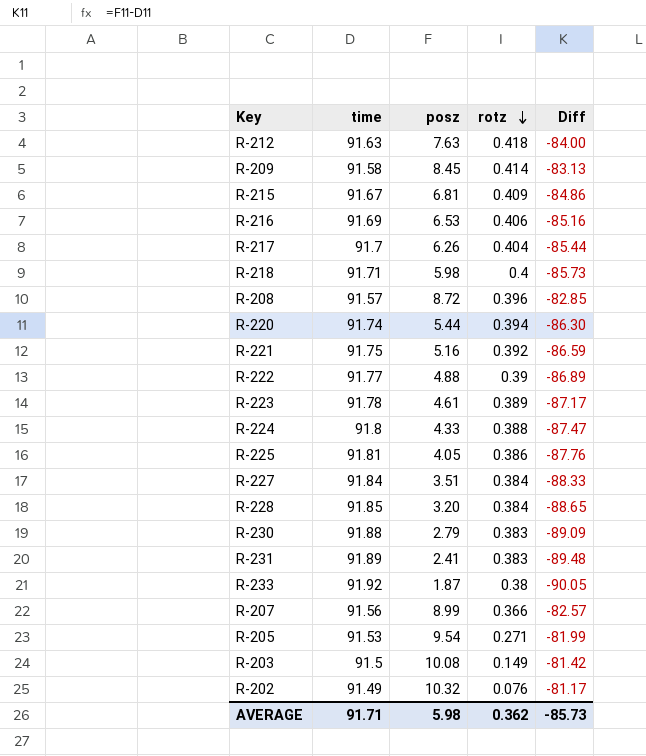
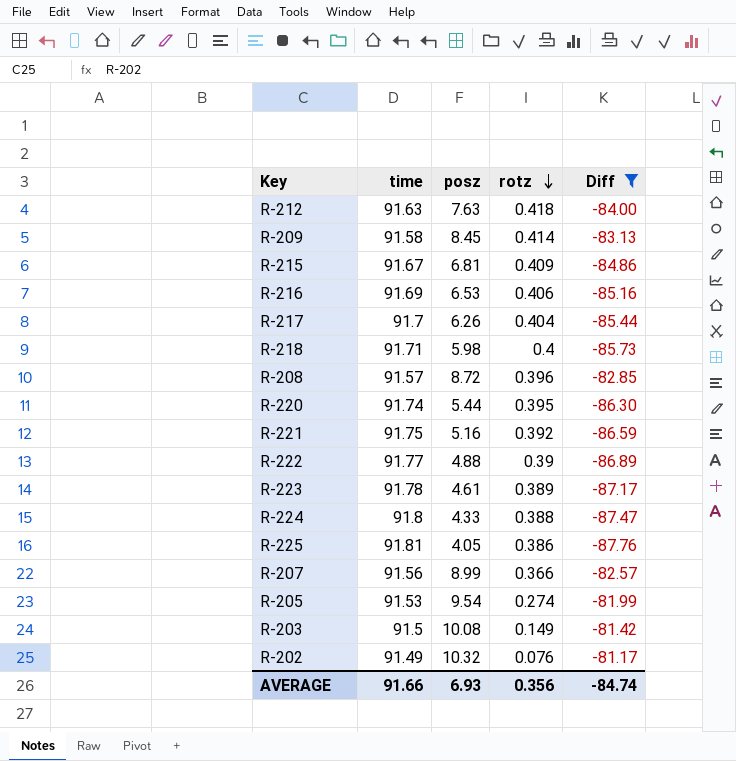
filter: none -> Diff >= -87.76
R-220 | rotz: 0.394 -> 0.395
R-205 | rotz: 0.271 -> 0.274
AVERAGE | time: 91.71 -> 91.66
AVERAGE | posz: 5.98 -> 6.93
AVERAGE | rotz: 0.362 -> 0.356
AVERAGE | Diff: -85.73 -> -84.74

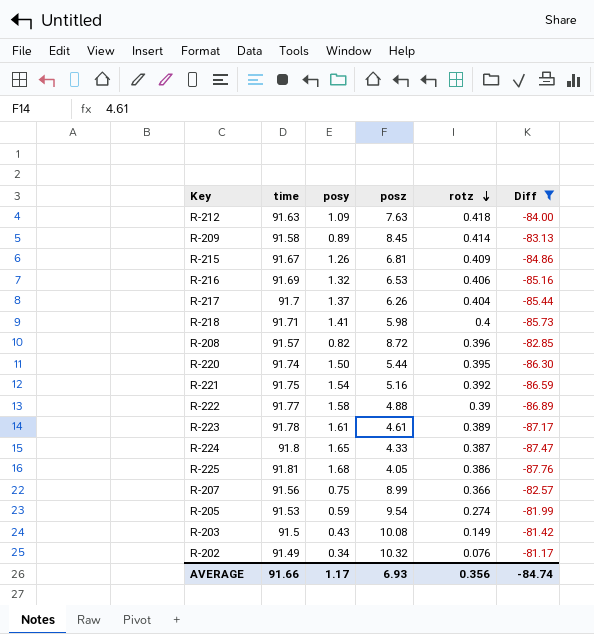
column posy | position: none -> 3
R-224 | rotz: 0.388 -> 0.387

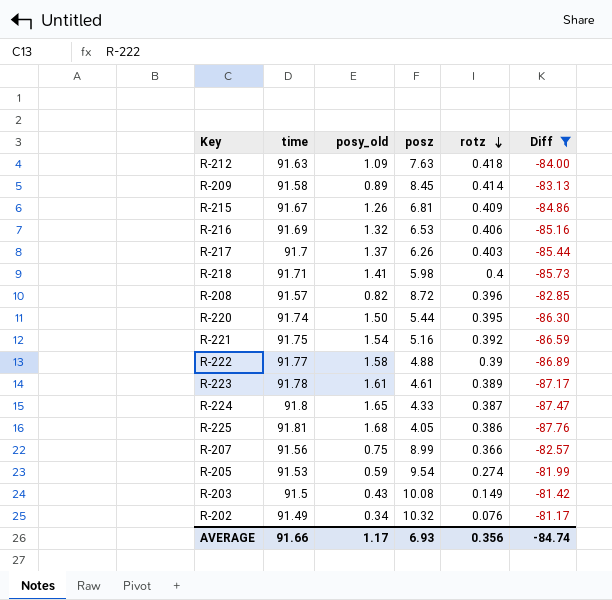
column name: posy -> posy_old
R-217 | rotz: 0.404 -> 0.403

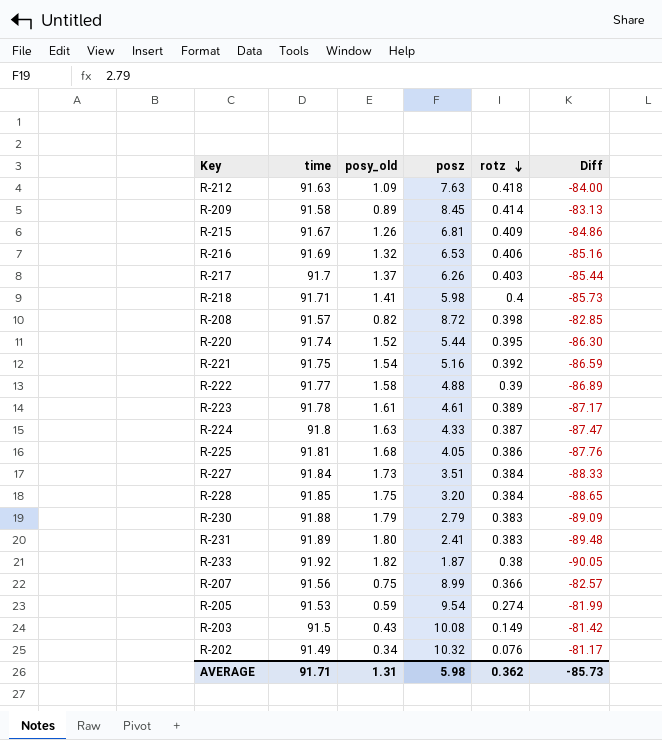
filter: Diff >= -87.76 -> none
R-208 | rotz: 0.396 -> 0.398
R-220 | posy_old: 1.50 -> 1.52
R-224 | posy_old: 1.65 -> 1.63
AVERAGE | time: 91.66 -> 91.71
AVERAGE | posy_old: 1.17 -> 1.31
AVERAGE | posz: 6.93 -> 5.98
AVERAGE | rotz: 0.356 -> 0.362
AVERAGE | Diff: -84.74 -> -85.73

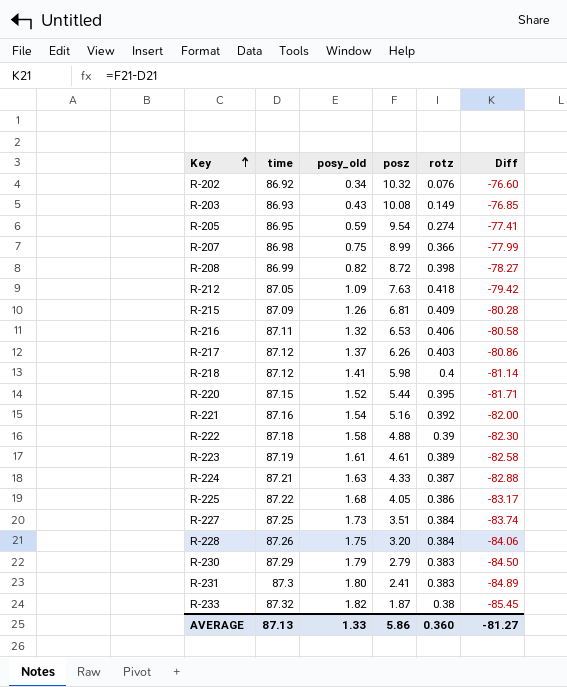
row order: rotz descending -> Key ascending
row R-209: 91.58 | 0.89 | 8.45 | 0.414 | -83.13 -> none
R-202 | time: 91.49 -> 86.92
R-202 | Diff: -81.17 -> -76.60
R-203 | time: 91.5 -> 86.93
R-203 | Diff: -81.42 -> -76.85
R-205 | time: 91.53 -> 86.95
R-205 | Diff: -81.99 -> -77.41
R-207 | time: 91.56 -> 86.98
R-207 | Diff: -82.57 -> -77.99
R-208 | time: 91.57 -> 86.99
R-208 | Diff: -82.85 -> -78.27
R-212 | time: 91.63 -> 87.05
R-212 | Diff: -84.00 -> -79.42
R-215 | time: 91.67 -> 87.09
R-215 | Diff: -84.86 -> -80.28
R-216 | time: 91.69 -> 87.11
R-216 | Diff: -85.16 -> -80.58
R-217 | time: 91.7 -> 87.12
R-217 | Diff: -85.44 -> -80.86
R-218 | time: 91.71 -> 87.12
R-218 | Diff: -85.73 -> -81.14
R-220 | time: 91.74 -> 87.15
R-220 | Diff: -86.30 -> -81.71
R-221 | time: 91.75 -> 87.16
R-221 | Diff: -86.59 -> -82.00
R-222 | time: 91.77 -> 87.18
R-222 | Diff: -86.89 -> -82.30
R-223 | time: 91.78 -> 87.19
R-223 | Diff: -87.17 -> -82.58
R-224 | time: 91.8 -> 87.21
R-224 | Diff: -87.47 -> -82.88
R-225 | time: 91.81 -> 87.22
R-225 | Diff: -87.76 -> -83.17
R-227 | time: 91.84 -> 87.25
R-227 | Diff: -88.33 -> -83.74
R-228 | time: 91.85 -> 87.26
R-228 | Diff: -88.65 -> -84.06
R-230 | time: 91.88 -> 87.29
R-230 | Diff: -89.09 -> -84.50
R-231 | time: 91.89 -> 87.3
R-231 | Diff: -89.48 -> -84.89
R-233 | time: 91.92 -> 87.32
R-233 | Diff: -90.05 -> -85.45
AVERAGE | time: 91.71 -> 87.13
AVERAGE | posy_old: 1.31 -> 1.33
AVERAGE | posz: 5.98 -> 5.86
AVERAGE | rotz: 0.362 -> 0.360
AVERAGE | Diff: -85.73 -> -81.27

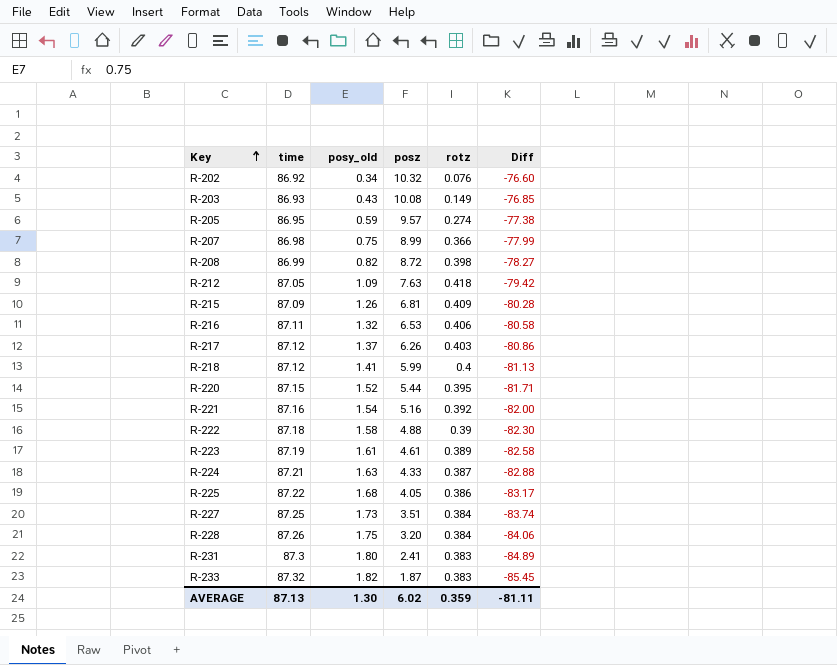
row R-230: 87.29 | 1.79 | 2.79 | 0.383 | -84.50 -> none
R-205 | posz: 9.54 -> 9.57
R-205 | Diff: -77.41 -> -77.38
R-218 | posz: 5.98 -> 5.99
R-218 | Diff: -81.14 -> -81.13
R-233 | rotz: 0.38 -> 0.383
AVERAGE | posy_old: 1.33 -> 1.30
AVERAGE | posz: 5.86 -> 6.02
AVERAGE | rotz: 0.360 -> 0.359
AVERAGE | Diff: -81.27 -> -81.11

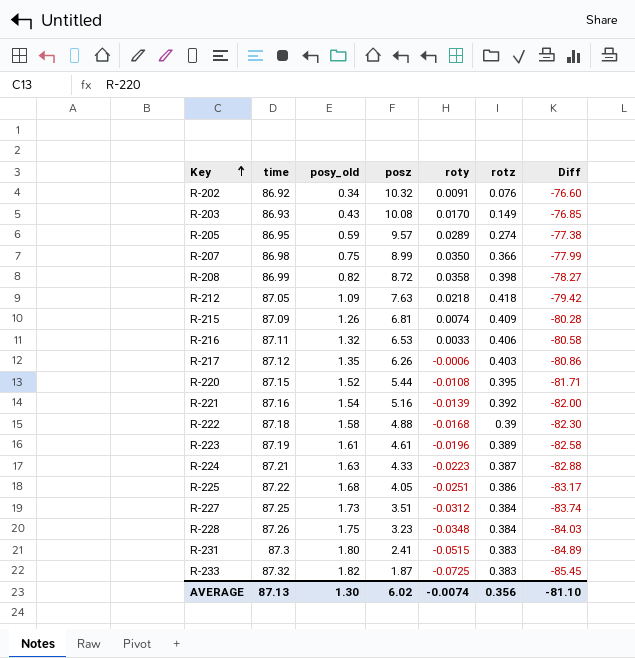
column roty | position: none -> 5
row R-218: 87.12 | 1.41 | 5.99 | 0.4 | -81.13 -> none
R-217 | posy_old: 1.37 -> 1.35
R-228 | posz: 3.20 -> 3.23
R-228 | Diff: -84.06 -> -84.03
AVERAGE | rotz: 0.359 -> 0.356
AVERAGE | Diff: -81.11 -> -81.10

